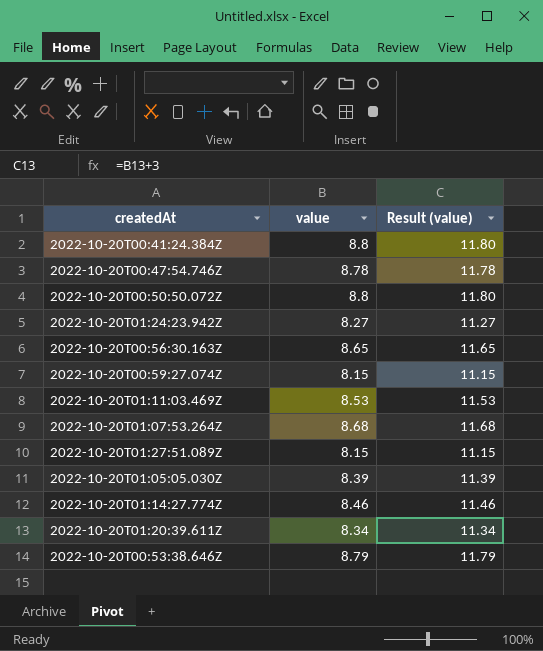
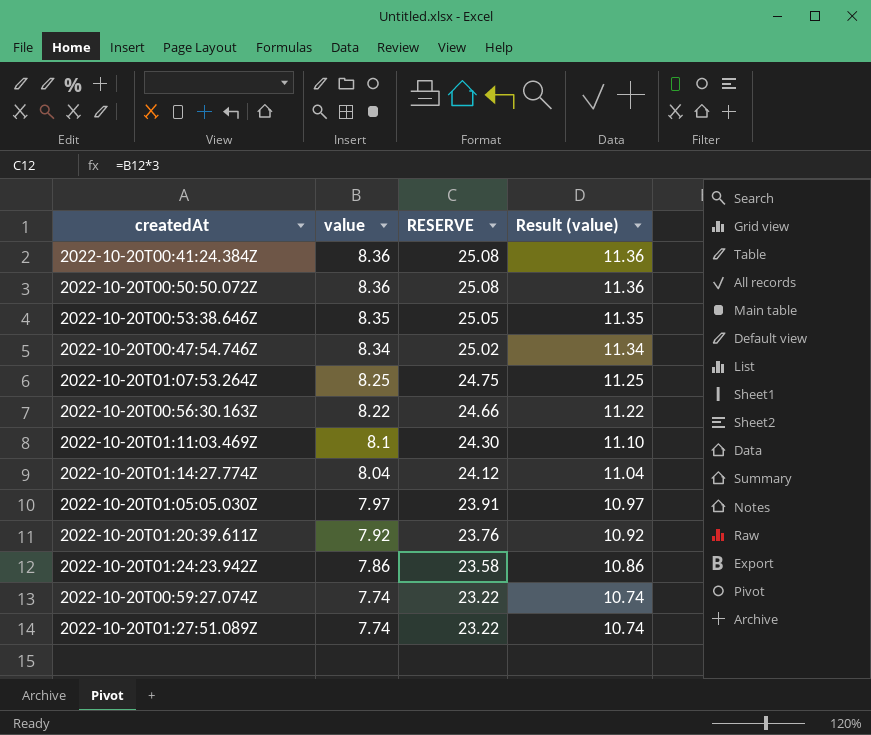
row order: none -> value descending
column RESERVE | formula: none -> [value] * 3
2022-10-20T00:41:24.384Z | value: 8.8 -> 8.36
2022-10-20T00:41:24.384Z | Result (value): 11.80 -> 11.36
2022-10-20T00:50:50.072Z | value: 8.8 -> 8.36
2022-10-20T00:50:50.072Z | Result (value): 11.80 -> 11.36
2022-10-20T00:53:38.646Z | value: 8.79 -> 8.35
2022-10-20T00:53:38.646Z | Result (value): 11.79 -> 11.35
2022-10-20T00:47:54.746Z | value: 8.78 -> 8.34
2022-10-20T00:47:54.746Z | Result (value): 11.78 -> 11.34
2022-10-20T01:07:53.264Z | value: 8.68 -> 8.25
2022-10-20T01:07:53.264Z | Result (value): 11.68 -> 11.25
2022-10-20T00:56:30.163Z | value: 8.65 -> 8.22
2022-10-20T00:56:30.163Z | Result (value): 11.65 -> 11.22
2022-10-20T01:11:03.469Z | value: 8.53 -> 8.1
2022-10-20T01:11:03.469Z | Result (value): 11.53 -> 11.10
2022-10-20T01:14:27.774Z | value: 8.46 -> 8.04
2022-10-20T01:14:27.774Z | Result (value): 11.46 -> 11.04
2022-10-20T01:05:05.030Z | value: 8.39 -> 7.97
2022-10-20T01:05:05.030Z | Result (value): 11.39 -> 10.97
2022-10-20T01:20:39.611Z | value: 8.34 -> 7.92
2022-10-20T01:20:39.611Z | Result (value): 11.34 -> 10.92
2022-10-20T01:24:23.942Z | value: 8.27 -> 7.86
2022-10-20T01:24:23.942Z | Result (value): 11.27 -> 10.86
2022-10-20T00:59:27.074Z | value: 8.15 -> 7.74
2022-10-20T00:59:27.074Z | Result (value): 11.15 -> 10.74
2022-10-20T01:27:51.089Z | value: 8.15 -> 7.74
2022-10-20T01:27:51.089Z | Result (value): 11.15 -> 10.74

